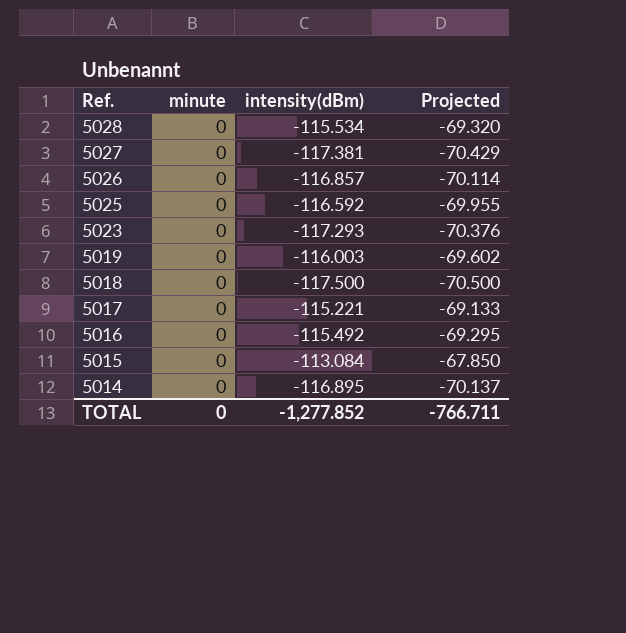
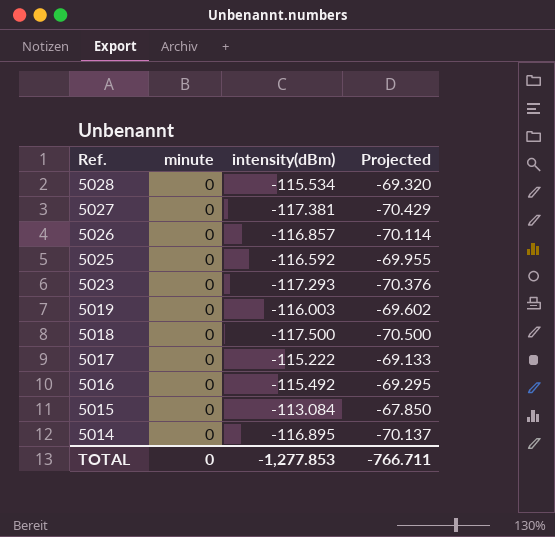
5017 | intensity(dBm): -115.221 -> -115.222
TOTAL | intensity(dBm): -1,277.852 -> -1,277.853

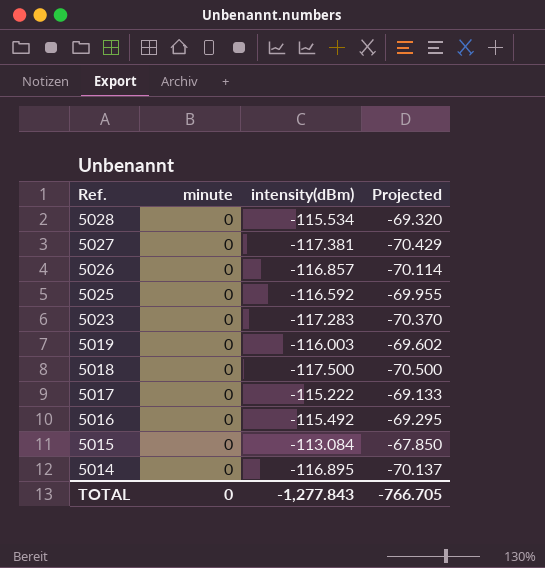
5023 | intensity(dBm): -117.293 -> -117.283
5023 | Projected: -70.376 -> -70.370
TOTAL | intensity(dBm): -1,277.853 -> -1,277.843
TOTAL | Projected: -766.711 -> -766.705

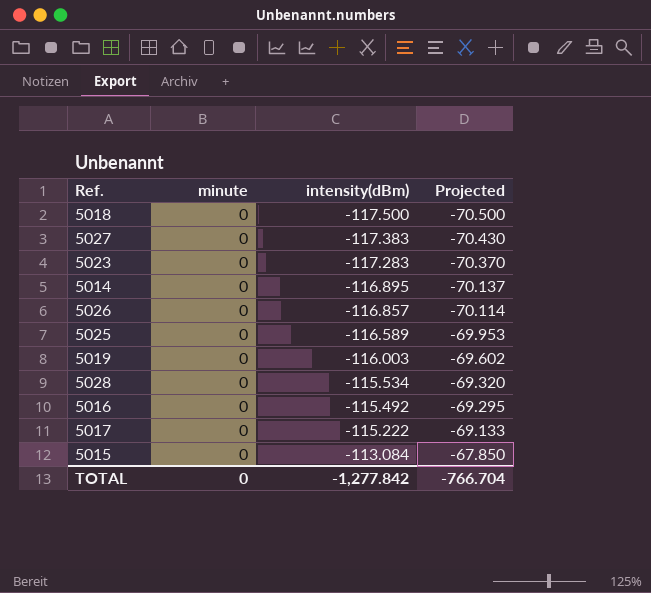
row order: Ref. descending -> intensity(dBm) ascending
5027 | intensity(dBm): -117.381 -> -117.383
5027 | Projected: -70.429 -> -70.430
5025 | intensity(dBm): -116.592 -> -116.589
5025 | Projected: -69.955 -> -69.953
TOTAL | intensity(dBm): -1,277.843 -> -1,277.842
TOTAL | Projected: -766.705 -> -766.704

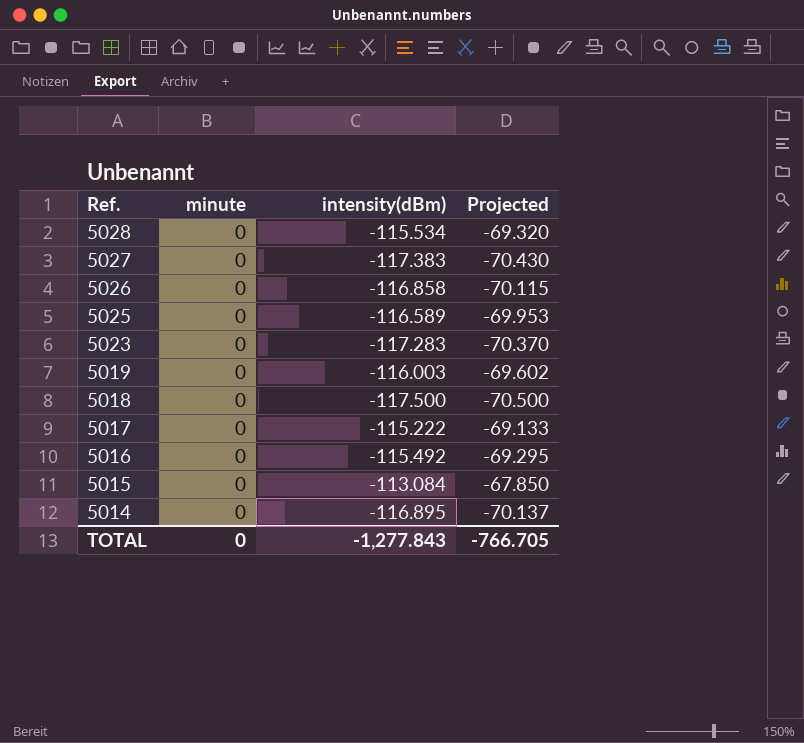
row order: intensity(dBm) ascending -> Ref. descending
5026 | intensity(dBm): -116.857 -> -116.858
5026 | Projected: -70.114 -> -70.115
TOTAL | intensity(dBm): -1,277.842 -> -1,277.843
TOTAL | Projected: -766.704 -> -766.705

